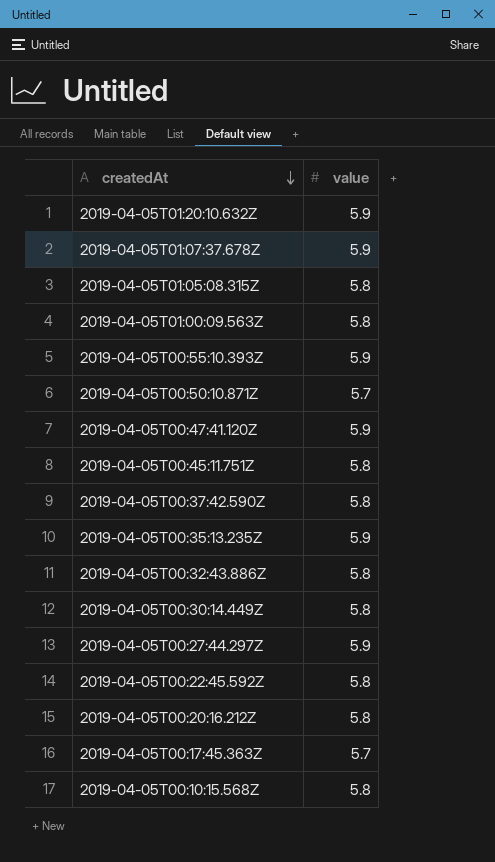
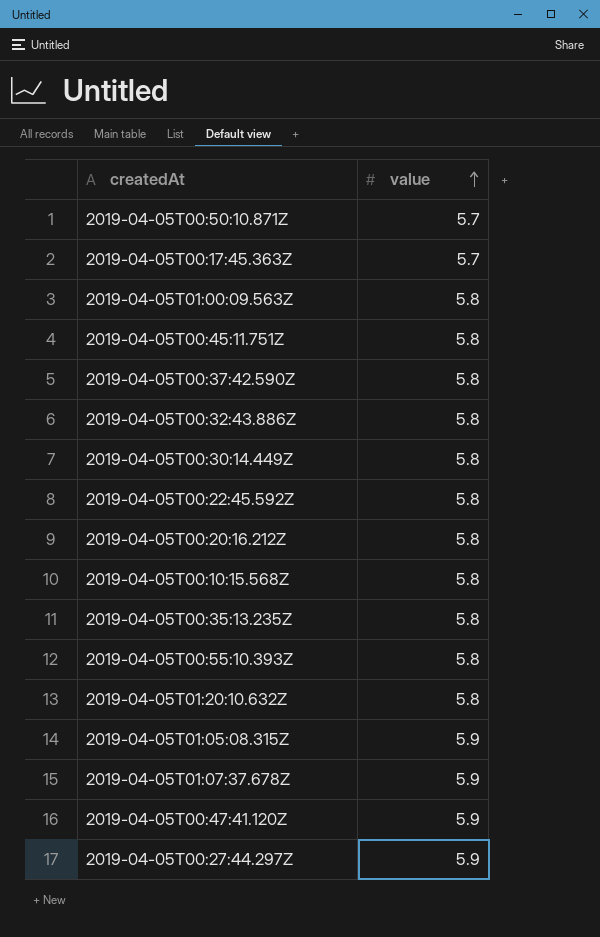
row order: createdAt descending -> value ascending
2019-04-05T00:35:13.235Z | value: 5.9 -> 5.8
2019-04-05T00:55:10.393Z | value: 5.9 -> 5.8
2019-04-05T01:20:10.632Z | value: 5.9 -> 5.8
2019-04-05T01:05:08.315Z | value: 5.8 -> 5.9

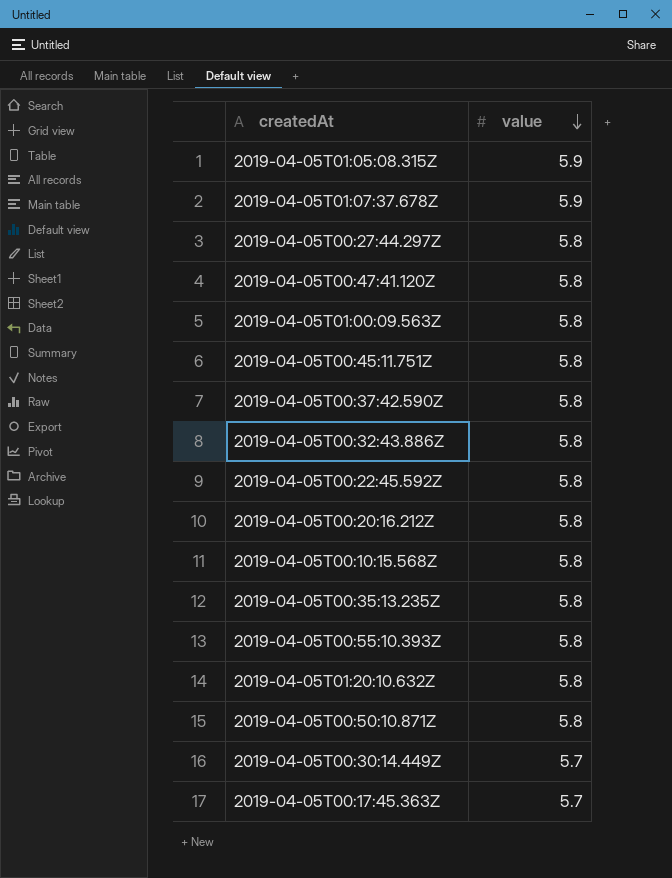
row order: value ascending -> value descending
2019-04-05T00:27:44.297Z | value: 5.9 -> 5.8
2019-04-05T00:47:41.120Z | value: 5.9 -> 5.8
2019-04-05T00:50:10.871Z | value: 5.7 -> 5.8
2019-04-05T00:30:14.449Z | value: 5.8 -> 5.7

